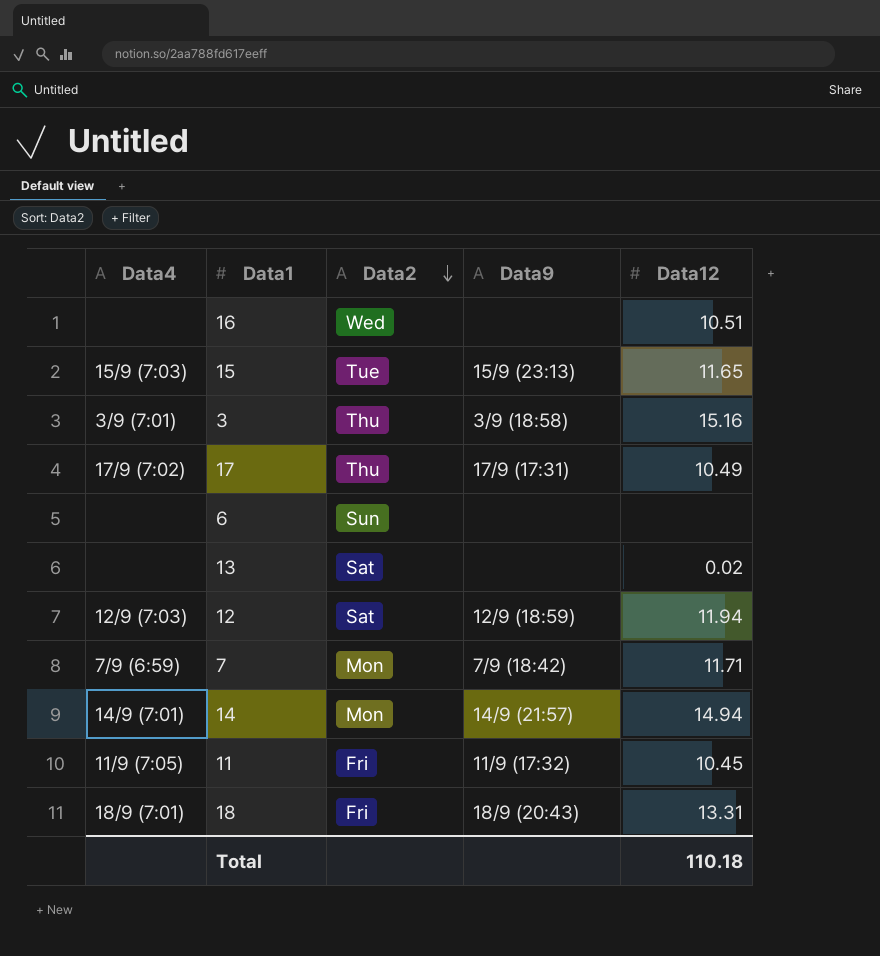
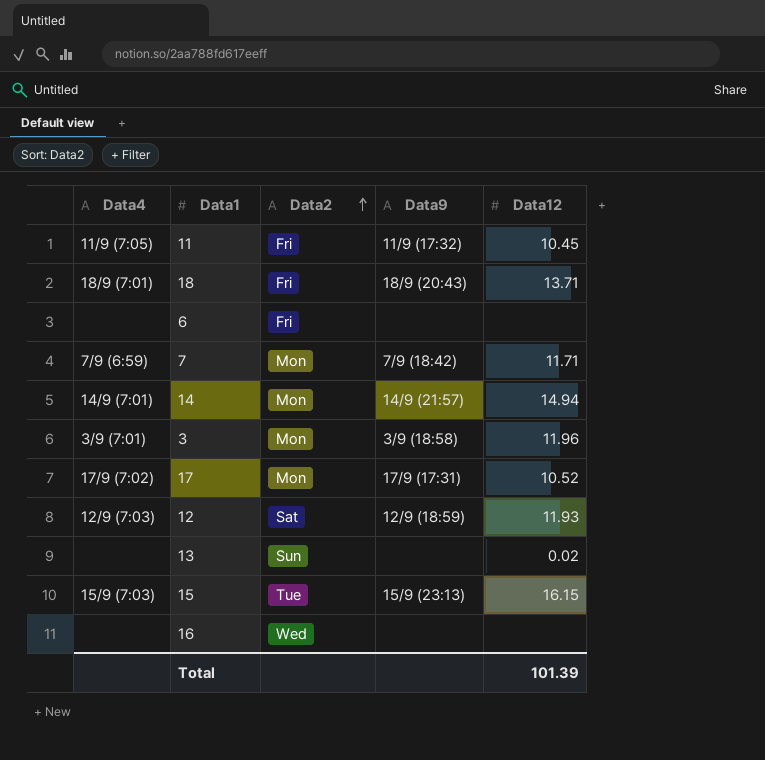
row order: Data2 descending -> Data2 ascending
18 | Data12: 13.31 -> 13.71
6 | Data2: Sun -> Fri
3 | Data2: Thu -> Mon
3 | Data12: 15.16 -> 11.96
17 | Data2: Thu -> Mon
17 | Data12: 10.49 -> 10.52
12 | Data12: 11.94 -> 11.93
13 | Data2: Sat -> Sun
15 | Data12: 11.65 -> 16.15
16 | Data12: 10.51 -> none
Total | Data12: 110.18 -> 101.39

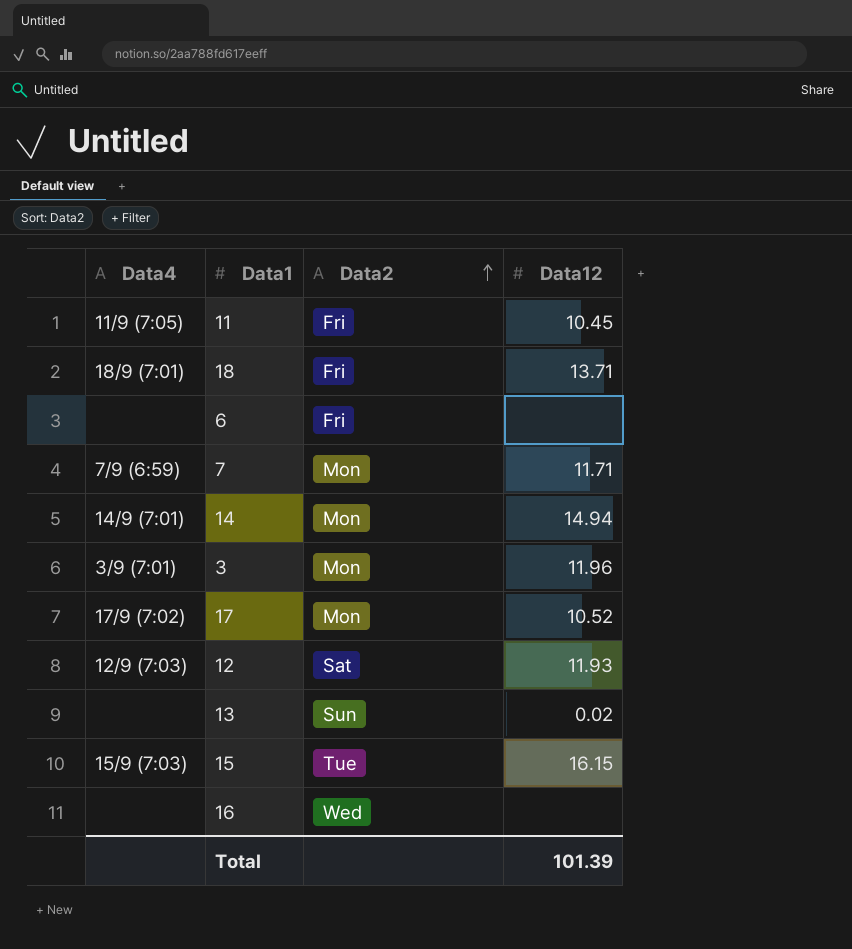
column Data9 | position: 4 -> none

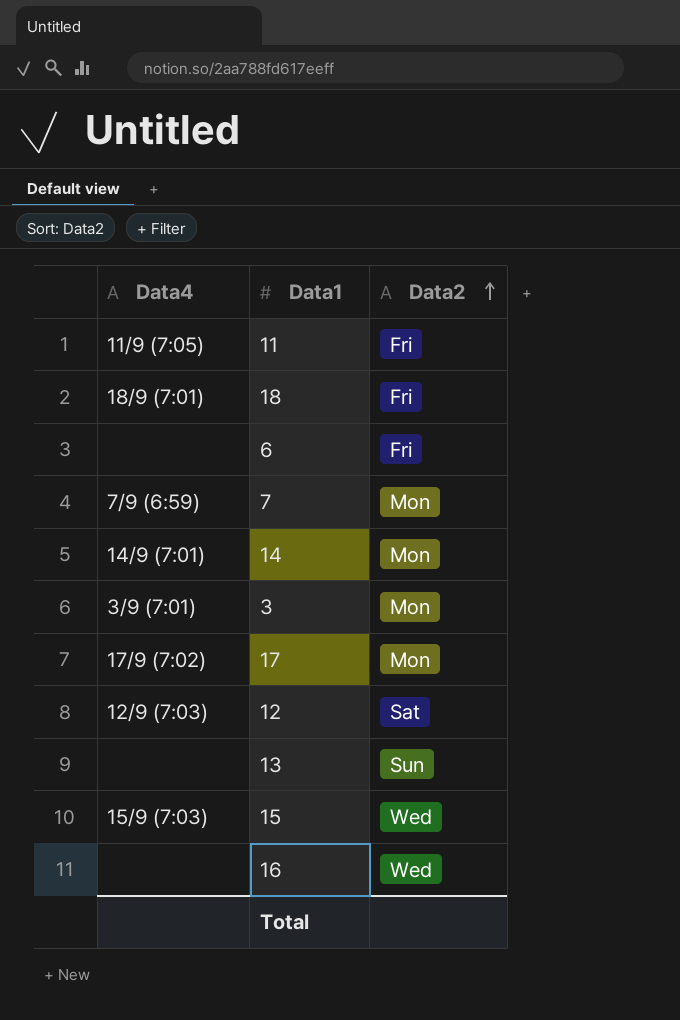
column Data12 | position: 4 -> none
15 | Data2: Tue -> Wed

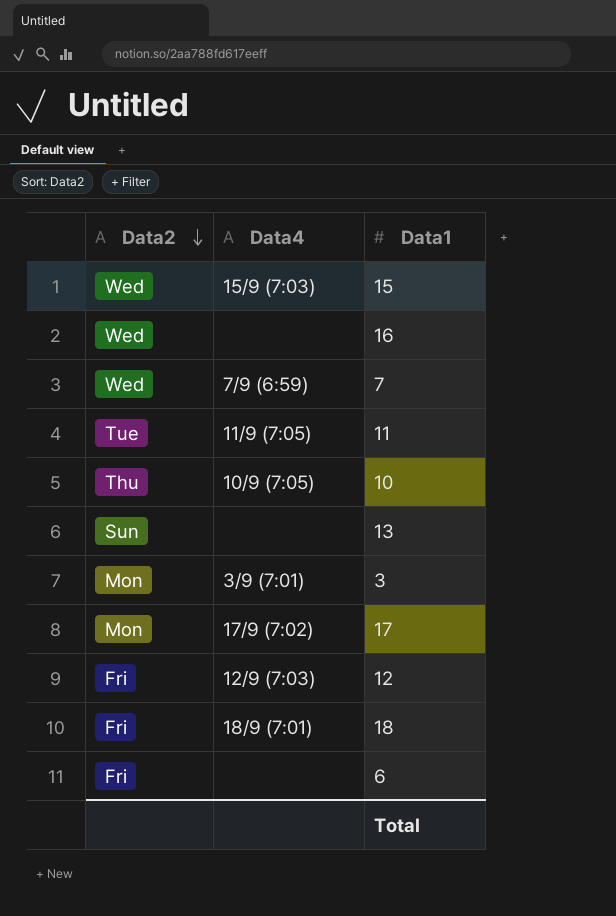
row order: Data2 ascending -> Data2 descending
column Data2 | position: 3 -> 1
row 14: 14/9 (7:01) | Mon -> none
7 | Data2: Mon -> Wed
11 | Data2: Fri -> Tue
row 10: none -> Thu | 10/9 (7:05)
12 | Data2: Sat -> Fri

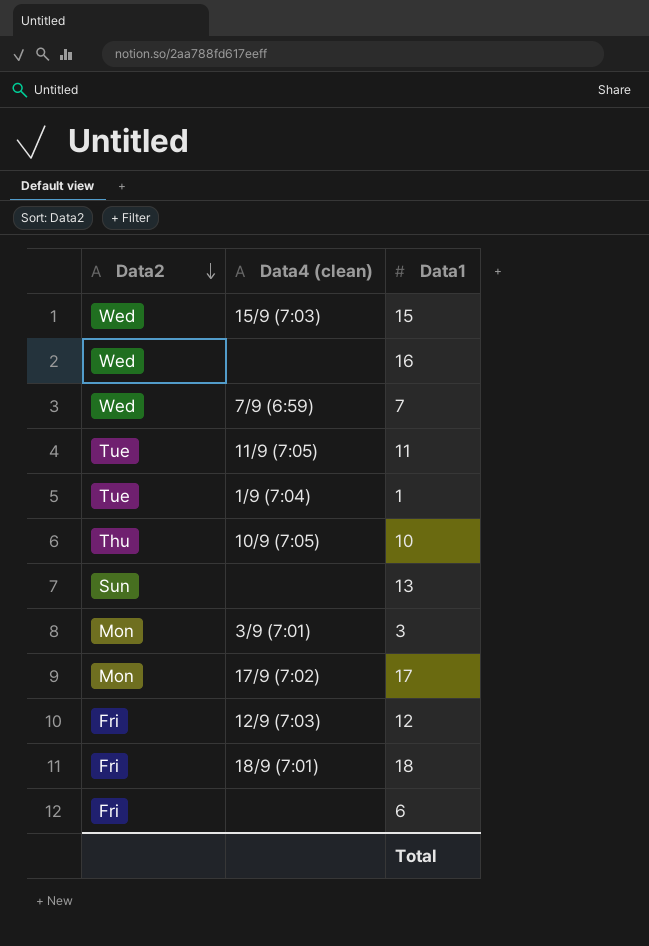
column name: Data4 -> Data4 (clean)
row 1: none -> Tue | 1/9 (7:04)

